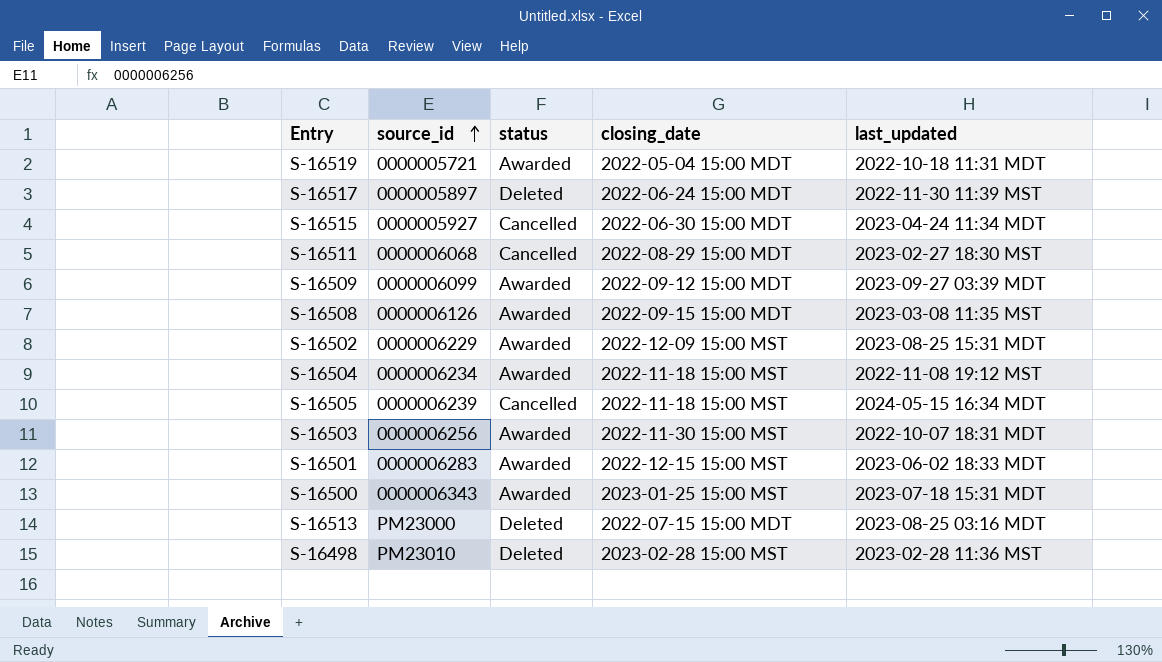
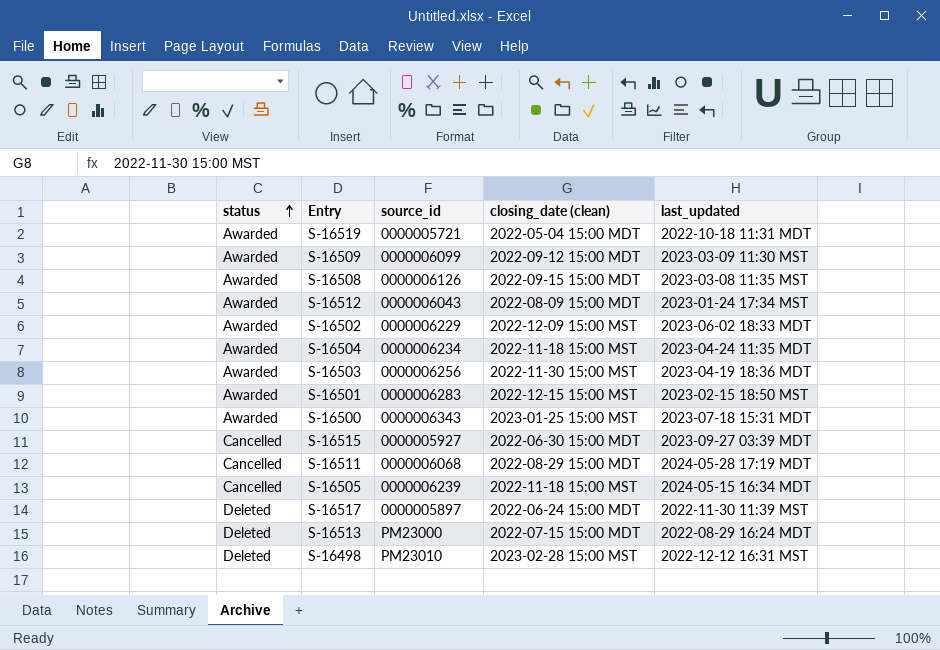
row order: source_id ascending -> status ascending
column status | position: 3 -> 1
column name: closing_date -> closing_date (clean)
S-16509 | last_updated: 2023-09-27 03:39 MDT -> 2023-03-09 11:30 MST
row S-16512: none -> Awarded | 0000006043 | 2022-08-09 15:00 MDT | 2023-01-24 17:34 MST
S-16502 | last_updated: 2023-08-25 15:31 MDT -> 2023-06-02 18:33 MDT
S-16504 | last_updated: 2022-11-08 19:12 MST -> 2023-04-24 11:35 MDT
S-16503 | last_updated: 2022-10-07 18:31 MDT -> 2023-04-19 18:36 MDT
S-16501 | last_updated: 2023-06-02 18:33 MDT -> 2023-02-15 18:50 MST
S-16515 | last_updated: 2023-04-24 11:34 MDT -> 2023-09-27 03:39 MDT
S-16511 | last_updated: 2023-02-27 18:30 MST -> 2024-05-28 17:19 MDT
S-16513 | last_updated: 2023-08-25 03:16 MDT -> 2022-08-29 16:24 MDT
S-16498 | last_updated: 2023-02-28 11:36 MST -> 2022-12-12 16:31 MST

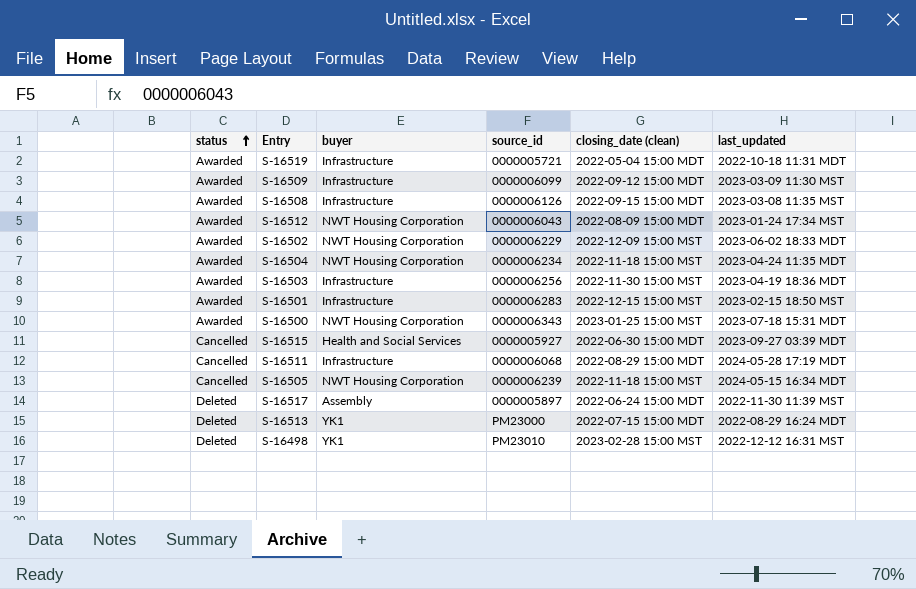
column buyer | position: none -> 3

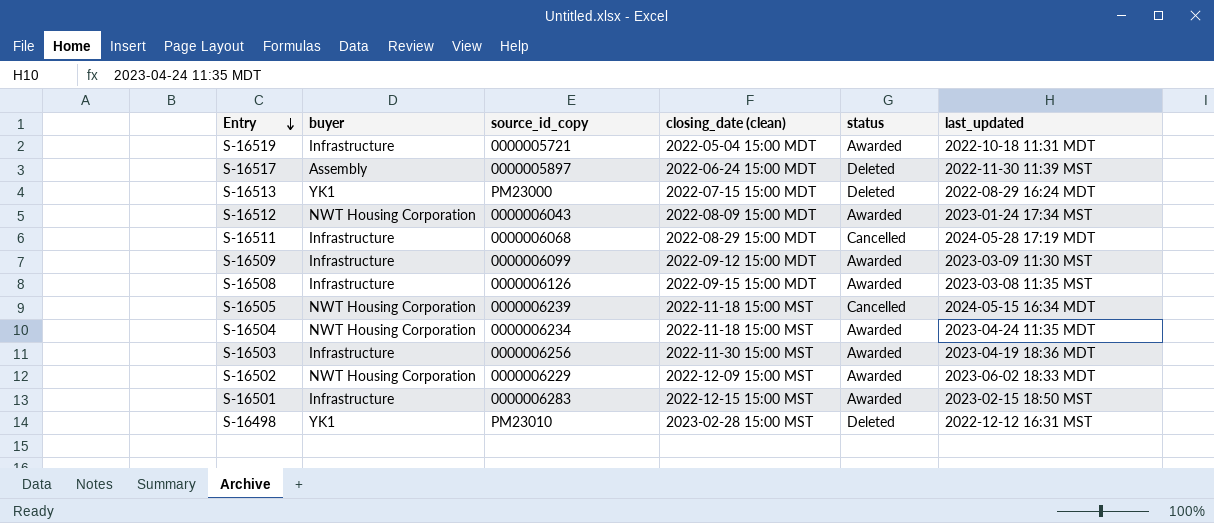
row order: status ascending -> Entry descending
column name: source_id -> source_id_copy
column status | position: 1 -> 5
row S-16500: Awarded | NWT Housing Corporation | 0000006343 | 2023-01-25 15:00 MST | 2023-07-18 15:31 MDT -> none
row S-16515: Cancelled | Health and Social Services | 0000005927 | 2022-06-30 15:00 MDT | 2023-09-27 03:39 MDT -> none

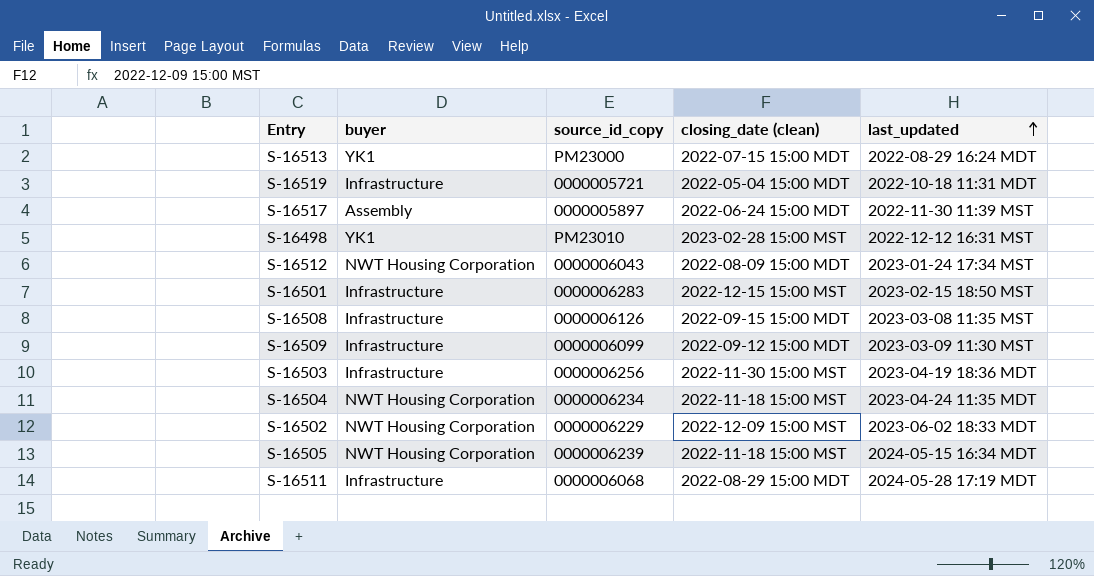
row order: Entry descending -> last_updated ascending
column status | position: 5 -> none

